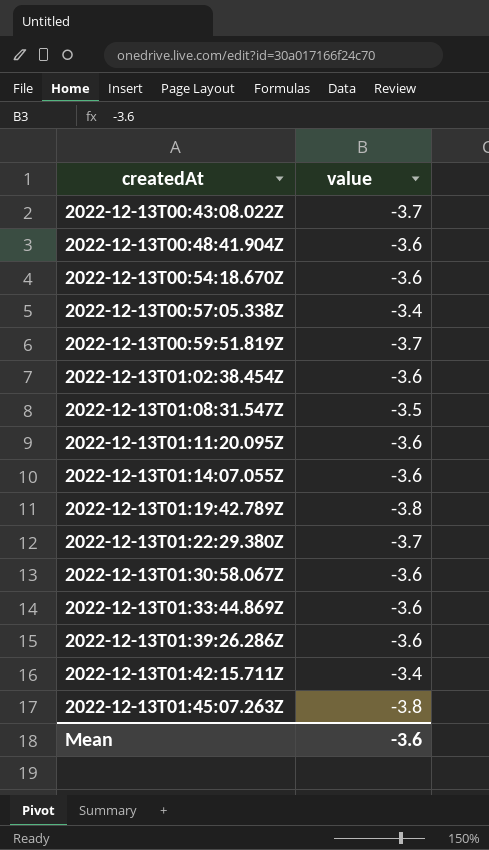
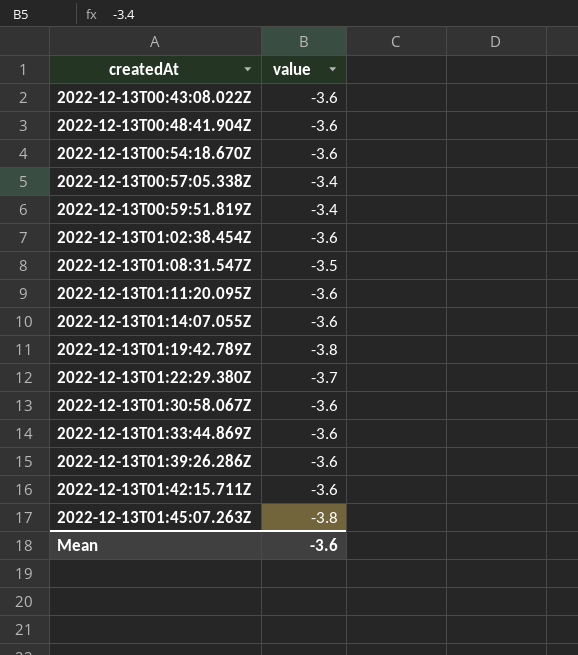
2022-12-13T00:43:08.022Z | value: -3.7 -> -3.6
2022-12-13T00:59:51.819Z | value: -3.7 -> -3.4
2022-12-13T01:42:15.711Z | value: -3.4 -> -3.6

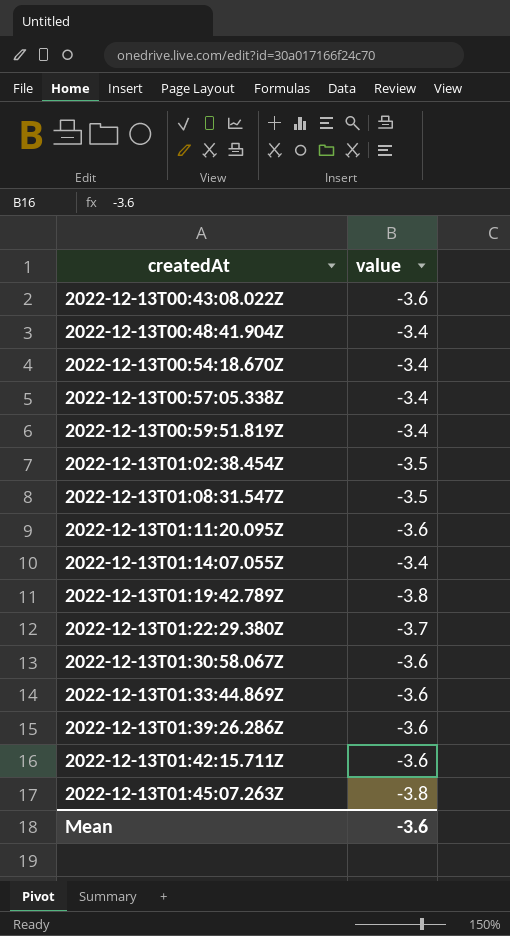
2022-12-13T00:48:41.904Z | value: -3.6 -> -3.4
2022-12-13T00:54:18.670Z | value: -3.6 -> -3.4
2022-12-13T01:02:38.454Z | value: -3.6 -> -3.5
2022-12-13T01:14:07.055Z | value: -3.6 -> -3.4

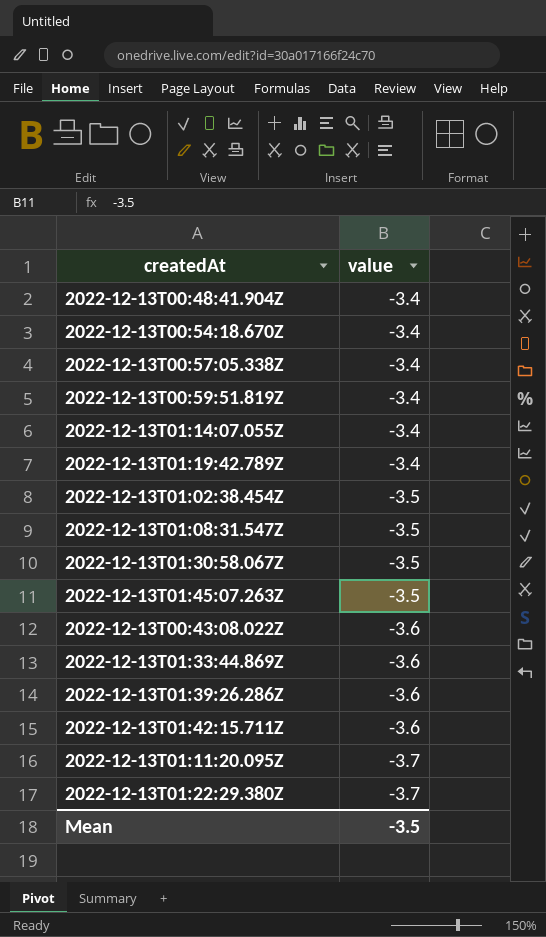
row order: createdAt ascending -> value descending
2022-12-13T01:19:42.789Z | value: -3.8 -> -3.4
2022-12-13T01:30:58.067Z | value: -3.6 -> -3.5
2022-12-13T01:45:07.263Z | value: -3.8 -> -3.5
2022-12-13T01:11:20.095Z | value: -3.6 -> -3.7
Mean | value: -3.6 -> -3.5

